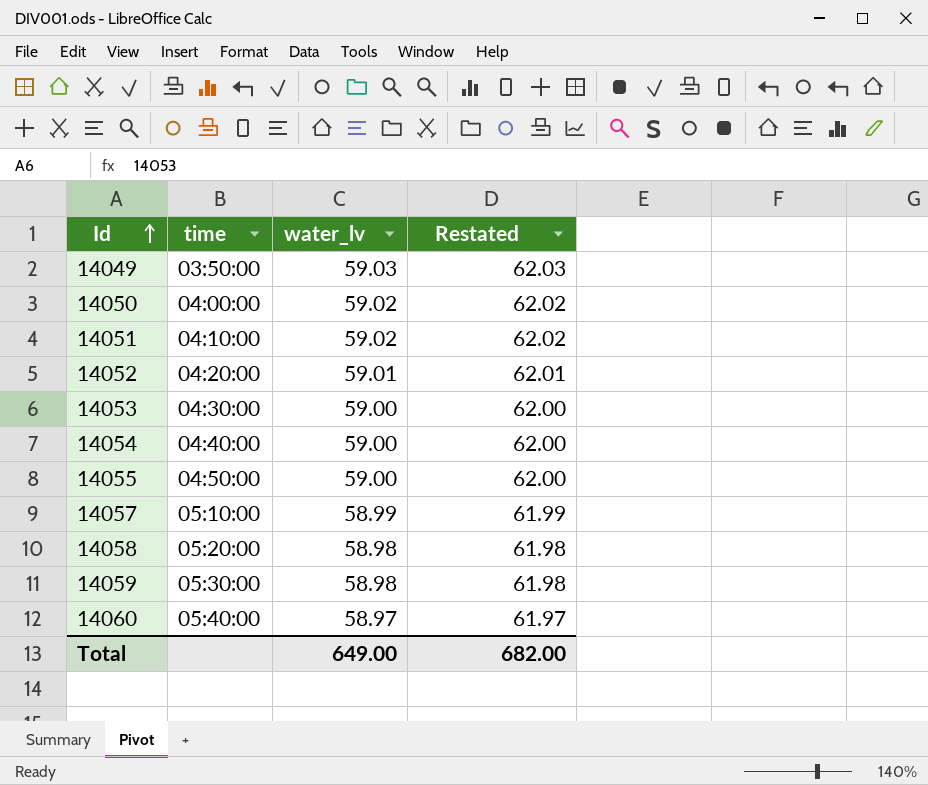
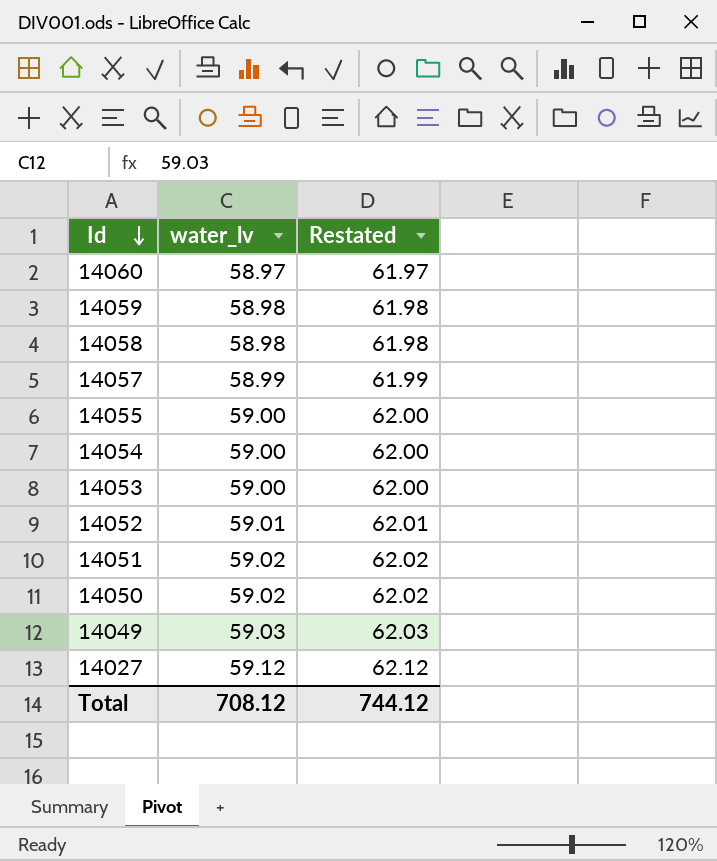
row order: Id ascending -> Id descending
column time | position: 2 -> none
row 14027: none -> 59.12 | 62.12
Total | water_lv: 649.00 -> 708.12
Total | Restated: 682.00 -> 744.12

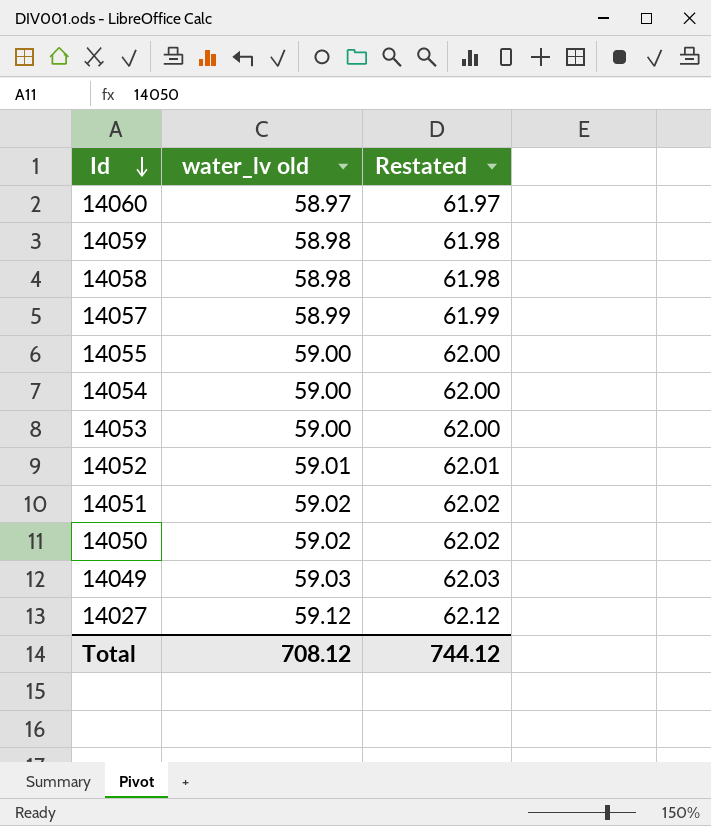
column name: water_lv -> water_lv old

